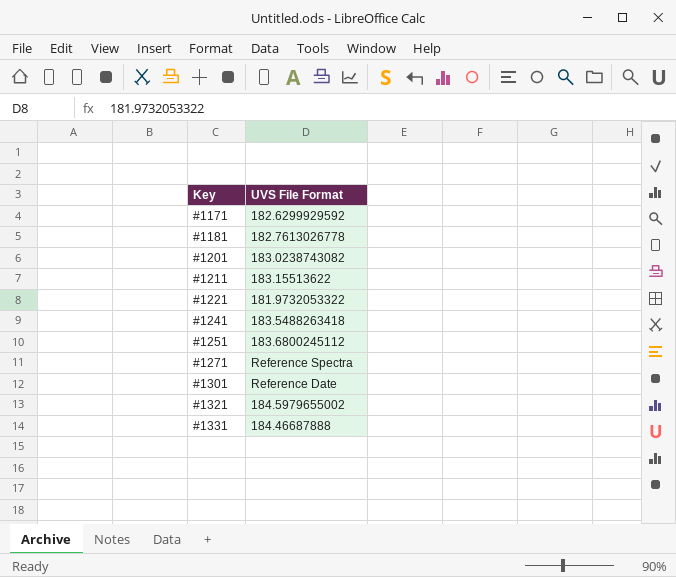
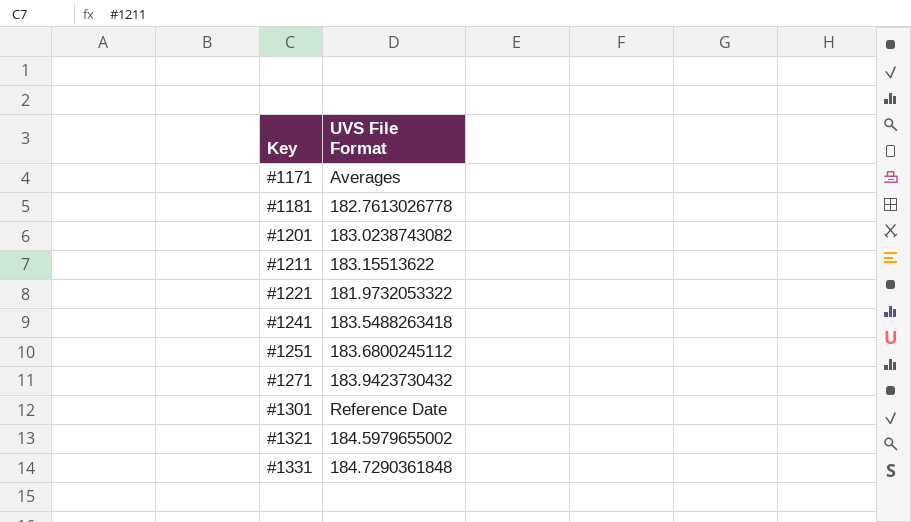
#1171 | UVS File Format: 182.6299929592 -> Averages
#1271 | UVS File Format: Reference Spectra -> 183.9423730432
#1331 | UVS File Format: 184.46687888 -> 184.7290361848

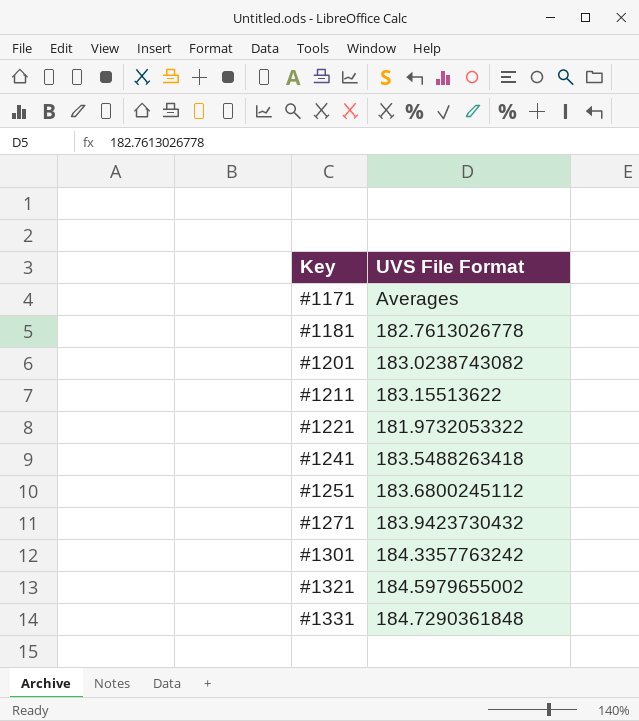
#1301 | UVS File Format: Reference Date -> 184.3357763242

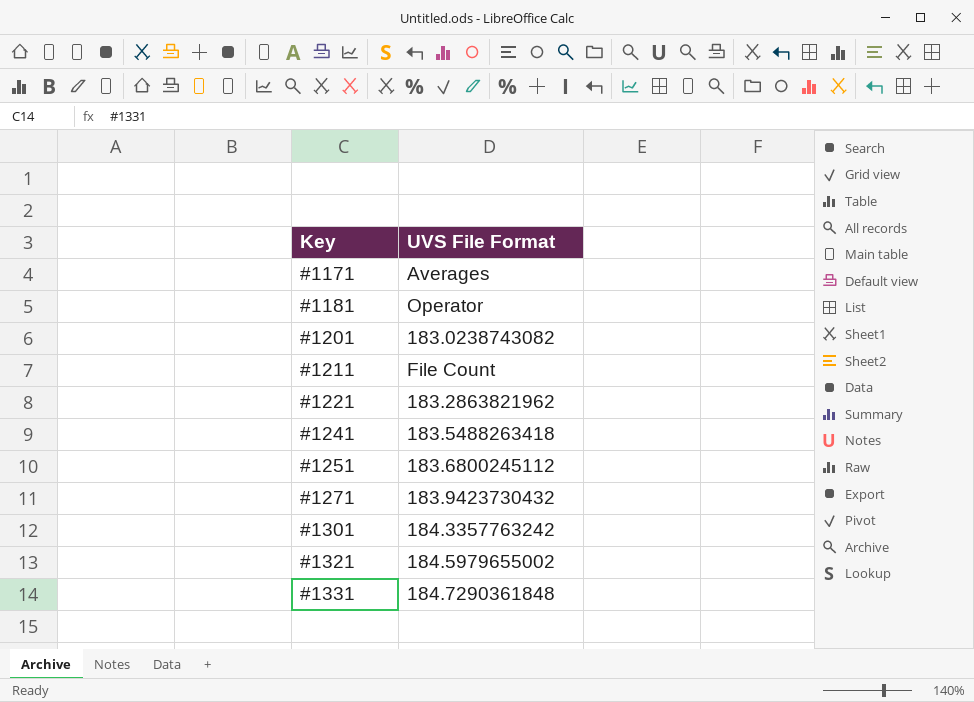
#1181 | UVS File Format: 182.7613026778 -> Operator
#1211 | UVS File Format: 183.15513622 -> File Count
#1221 | UVS File Format: 181.9732053322 -> 183.2863821962

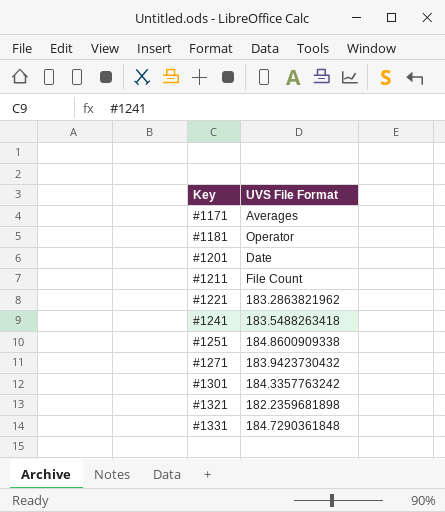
#1201 | UVS File Format: 183.0238743082 -> Date
#1251 | UVS File Format: 183.6800245112 -> 184.8600909338
#1321 | UVS File Format: 184.5979655002 -> 182.2359681898

